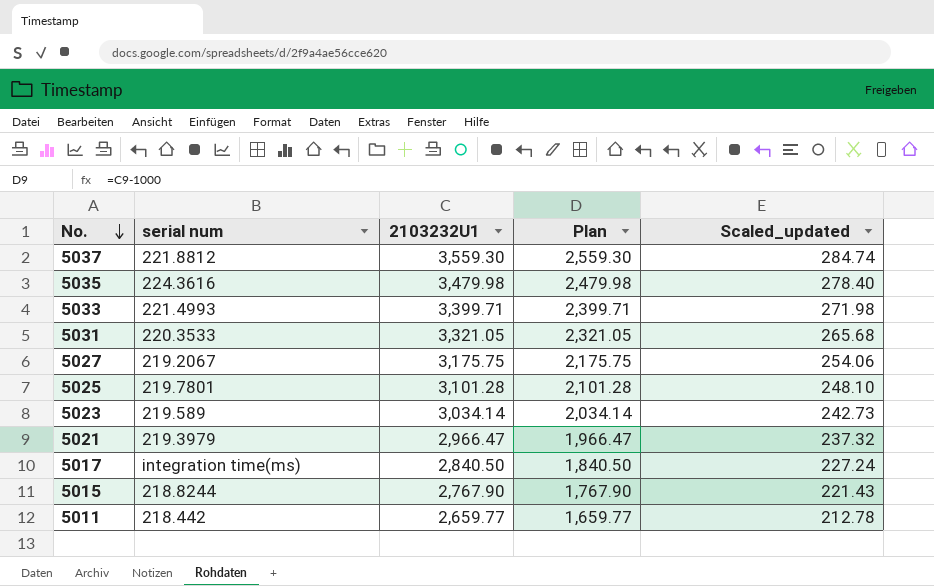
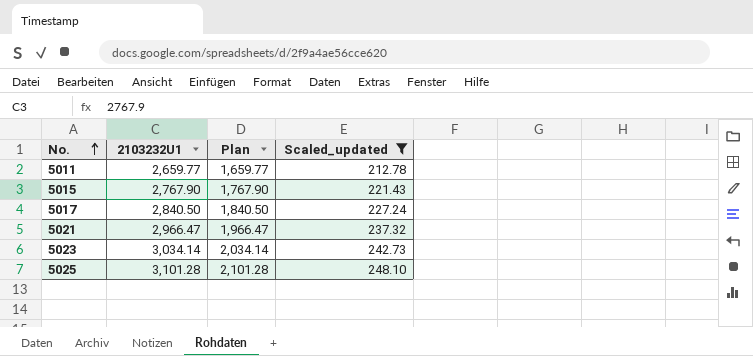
filter: none -> Scaled_updated <= 248.10
row order: No. descending -> No. ascending
column serial num | position: 2 -> none

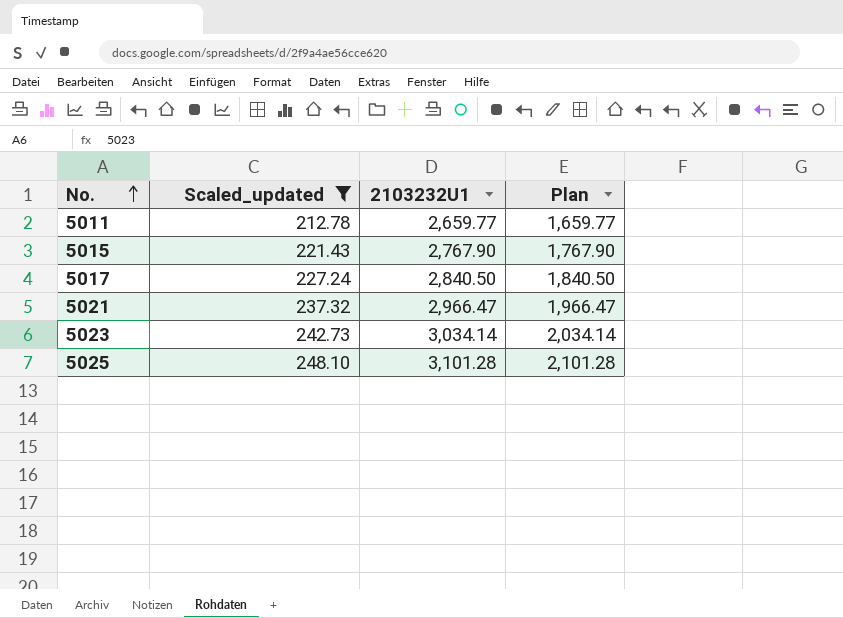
column Scaled_updated | position: 4 -> 2

